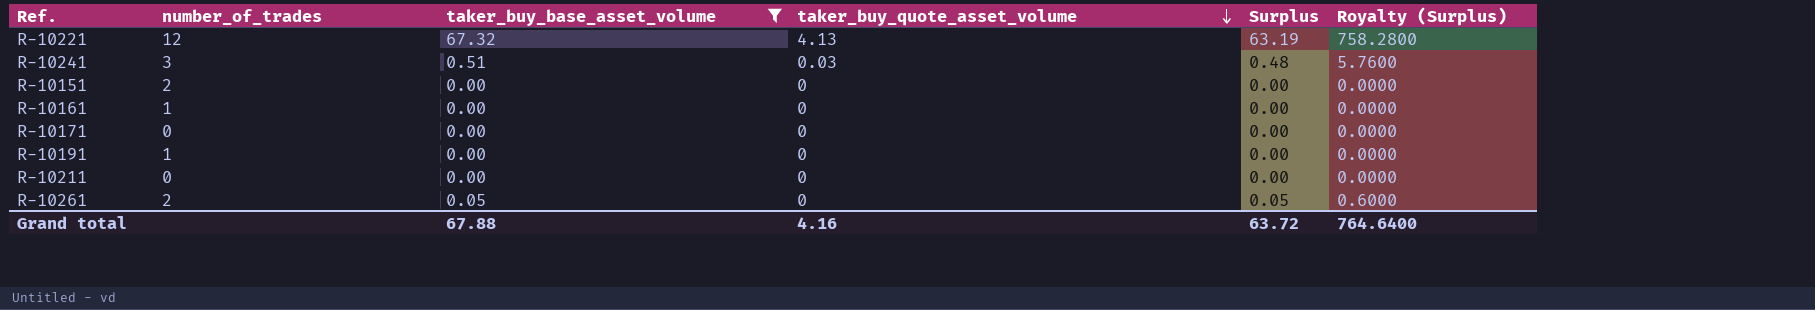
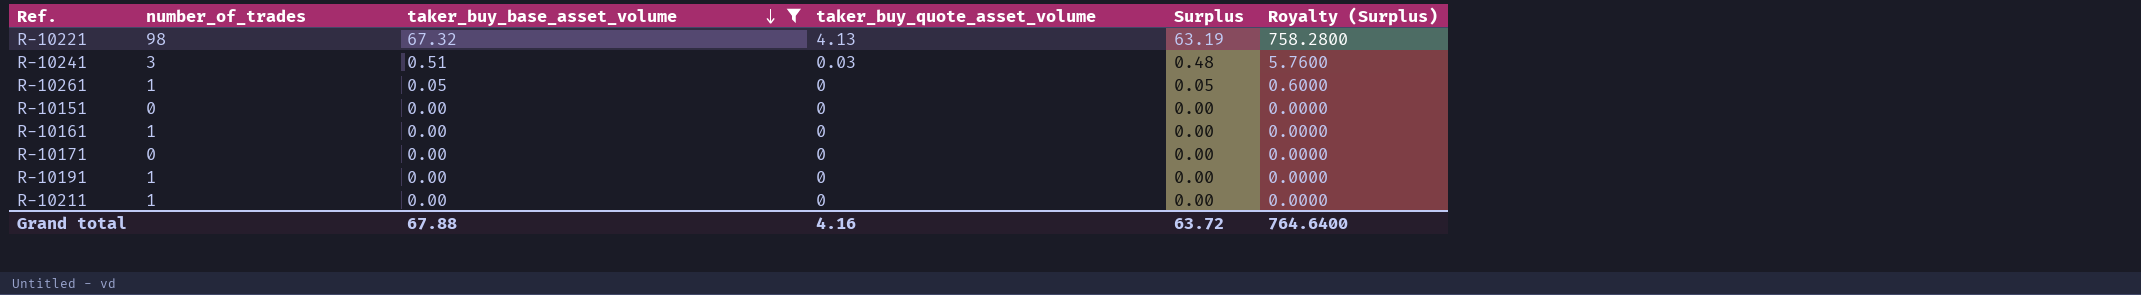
row order: taker_buy_quote_asset_volume descending -> taker_buy_base_asset_volume descending
R-10221 | number_of_trades: 12 -> 98
R-10261 | number_of_trades: 2 -> 1
R-10151 | number_of_trades: 2 -> 0
R-10211 | number_of_trades: 0 -> 1

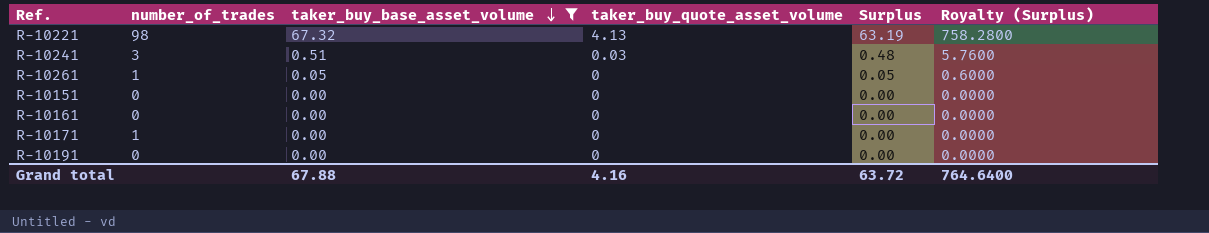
row R-10211: 1 | 0.00 | 0 | 0.00 | 0.0000 -> none
R-10161 | number_of_trades: 1 -> 0
R-10171 | number_of_trades: 0 -> 1
R-10191 | number_of_trades: 1 -> 0

